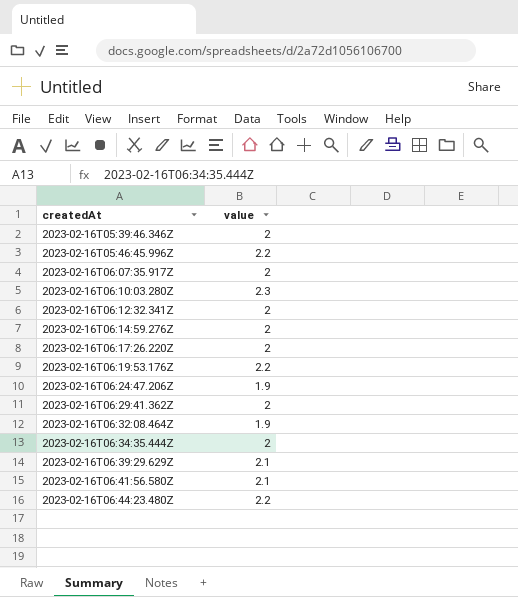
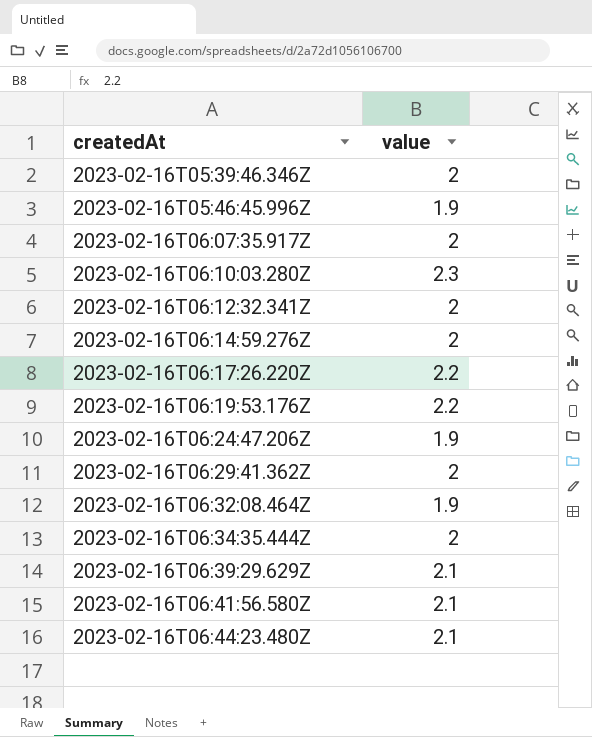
2023-02-16T05:46:45.996Z | value: 2.2 -> 1.9
2023-02-16T06:17:26.220Z | value: 2 -> 2.2
2023-02-16T06:44:23.480Z | value: 2.2 -> 2.1

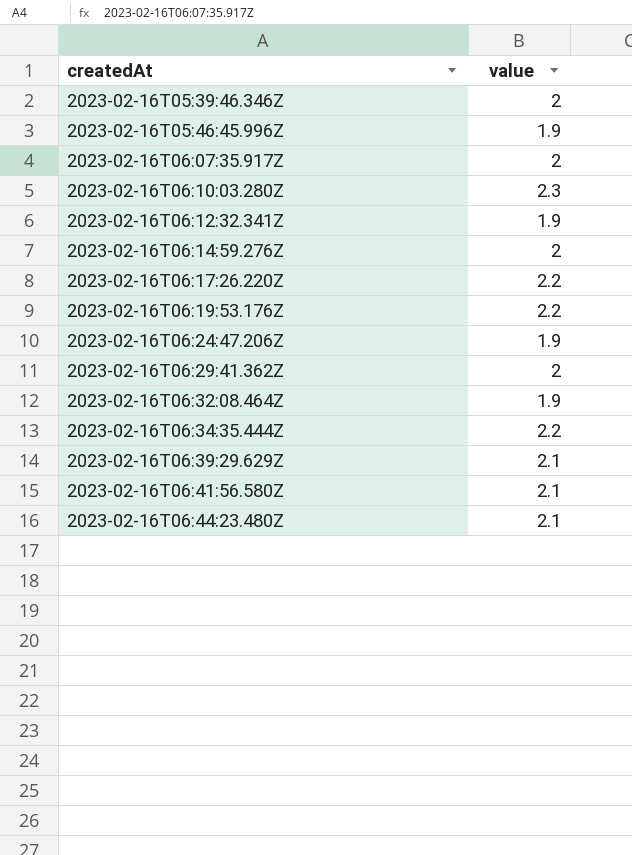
2023-02-16T06:12:32.341Z | value: 2 -> 1.9
2023-02-16T06:34:35.444Z | value: 2 -> 2.2

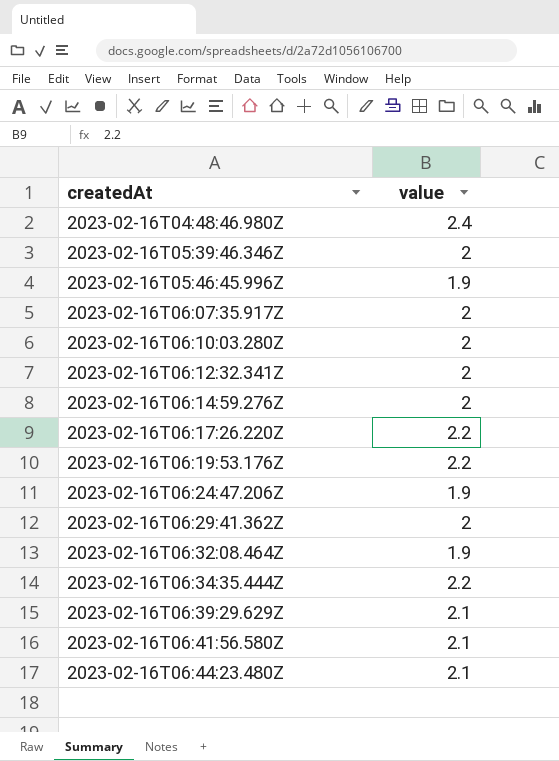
row 2023-02-16T04:48:46.980Z: none -> 2.4
2023-02-16T06:10:03.280Z | value: 2.3 -> 2
2023-02-16T06:12:32.341Z | value: 1.9 -> 2

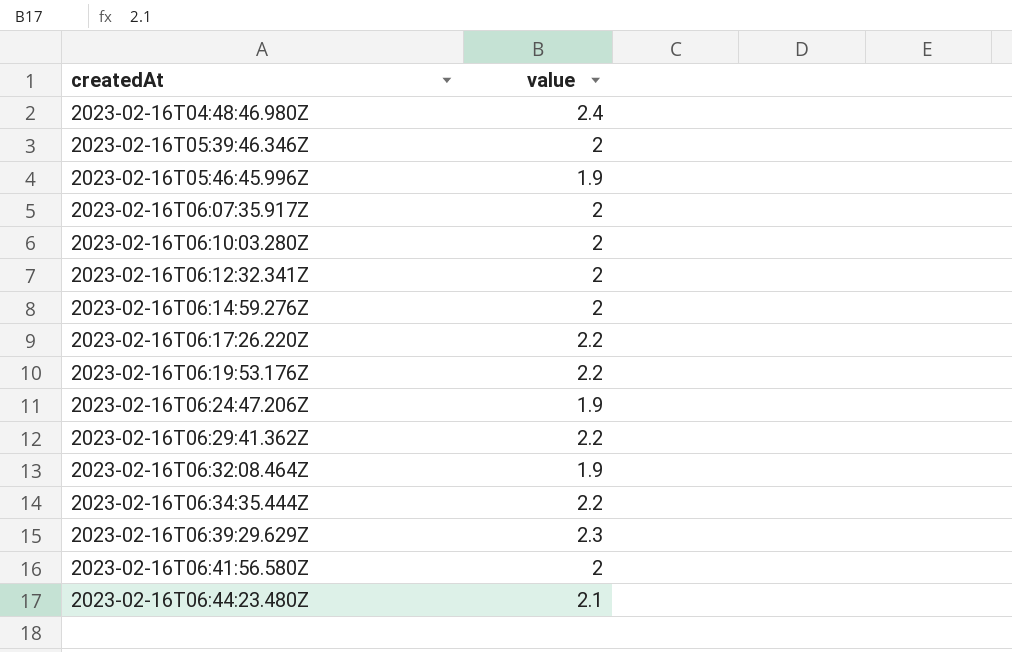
2023-02-16T06:29:41.362Z | value: 2 -> 2.2
2023-02-16T06:39:29.629Z | value: 2.1 -> 2.3
2023-02-16T06:41:56.580Z | value: 2.1 -> 2

